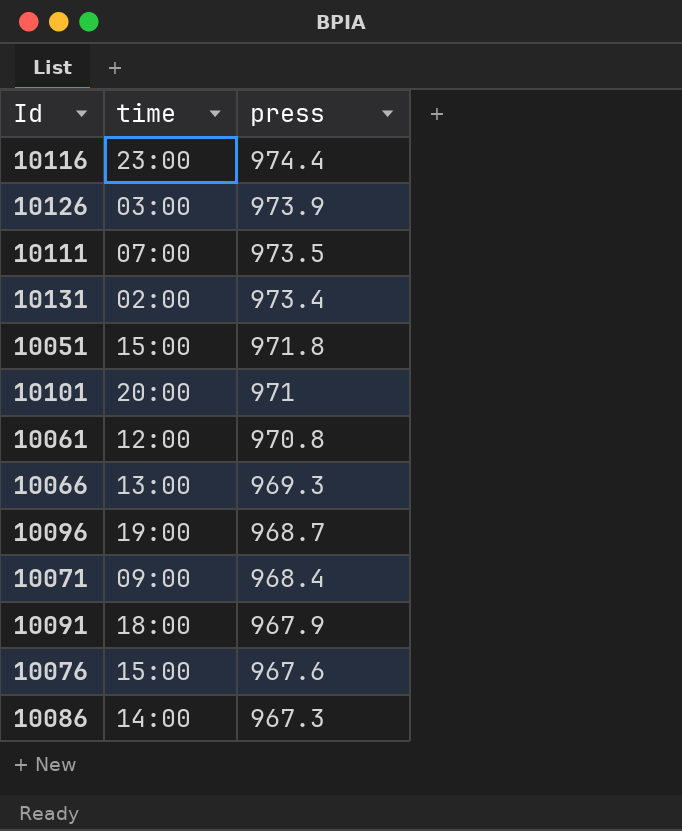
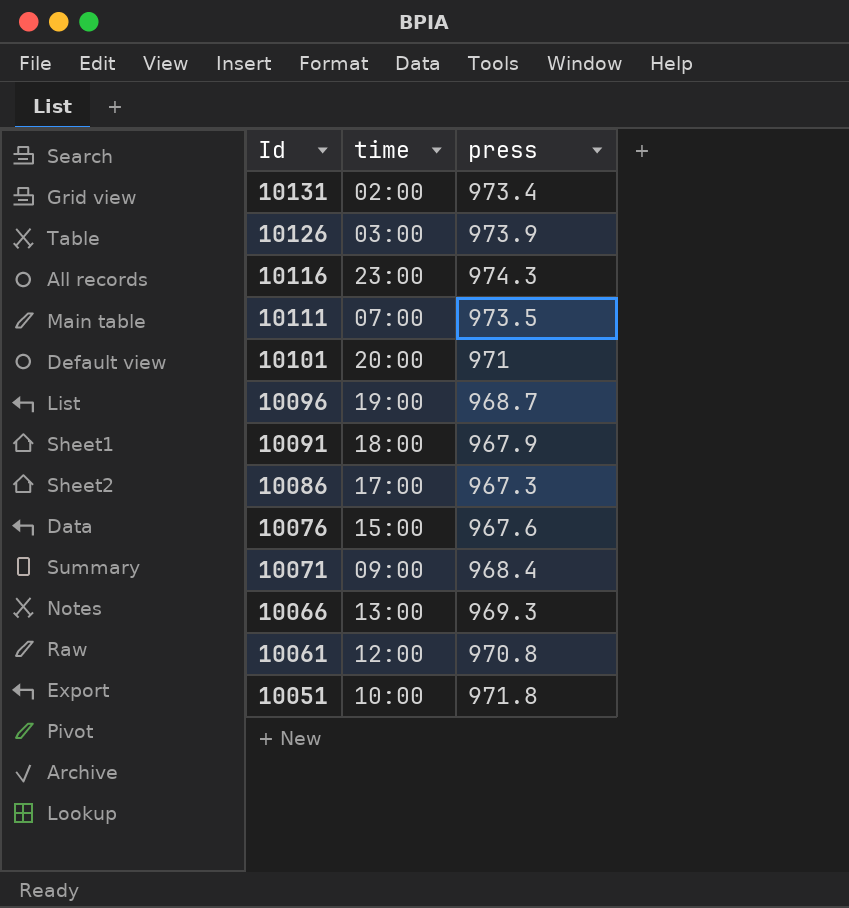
row order: press descending -> Id descending
10116 | press: 974.4 -> 974.3
10086 | time: 14:00 -> 17:00
10051 | time: 15:00 -> 10:00

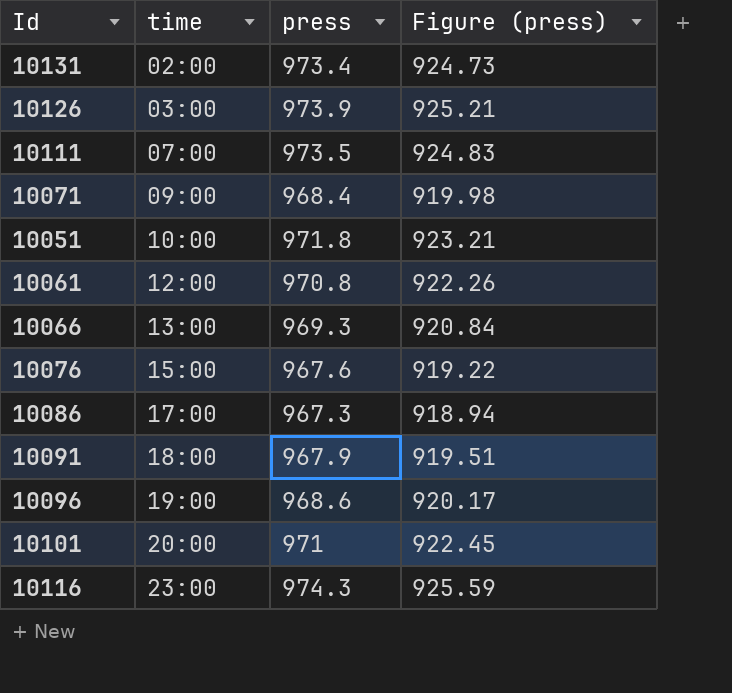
row order: Id descending -> time ascending
column Figure (press) | formula: none -> [press] * 0.95
10096 | press: 968.7 -> 968.6

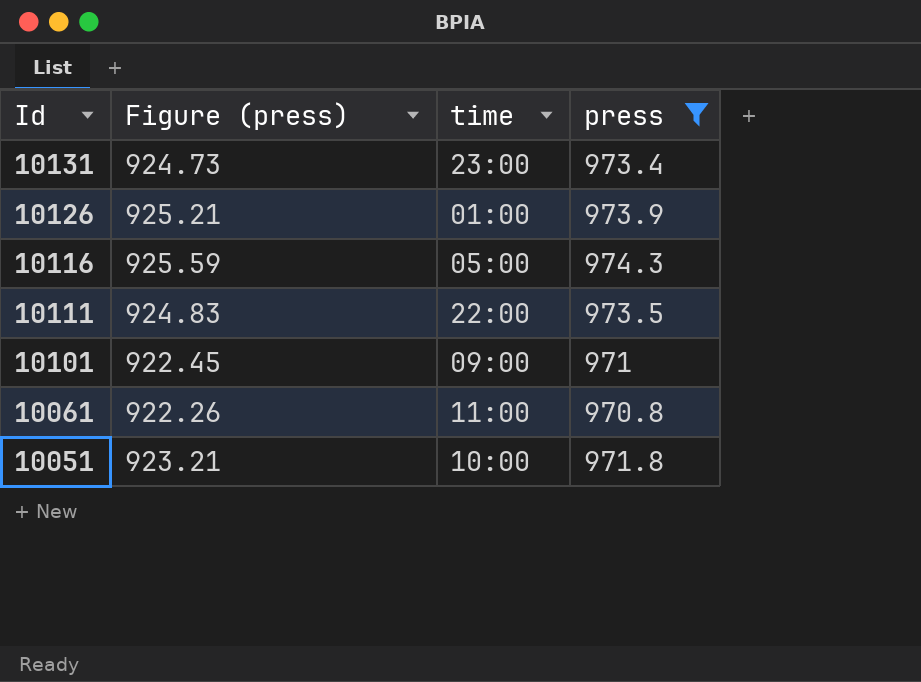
filter: none -> press >= 970.8
row order: time ascending -> Id descending
column Figure (press) | position: 4 -> 2
10131 | time: 02:00 -> 23:00
10126 | time: 03:00 -> 01:00
10116 | time: 23:00 -> 05:00
10111 | time: 07:00 -> 22:00
10101 | time: 20:00 -> 09:00
10061 | time: 12:00 -> 11:00

